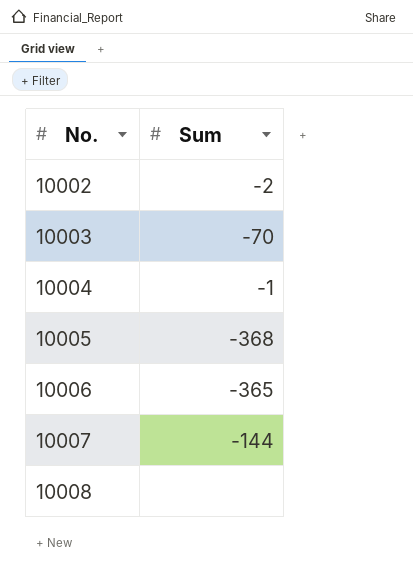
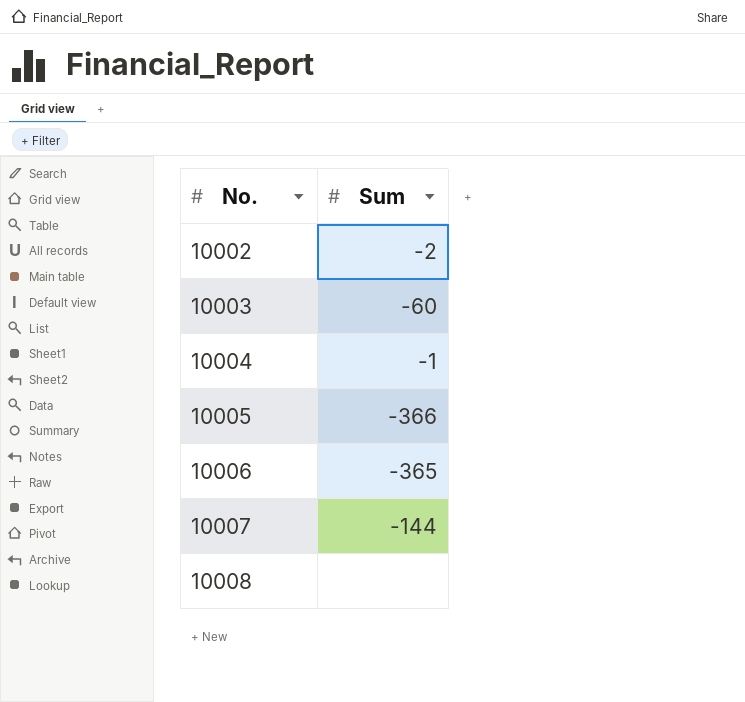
10003 | Sum: -70 -> -60
10005 | Sum: -368 -> -366

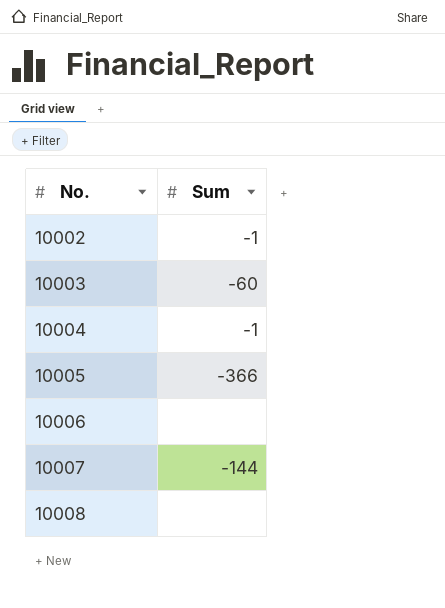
10002 | Sum: -2 -> -1
10006 | Sum: -365 -> none

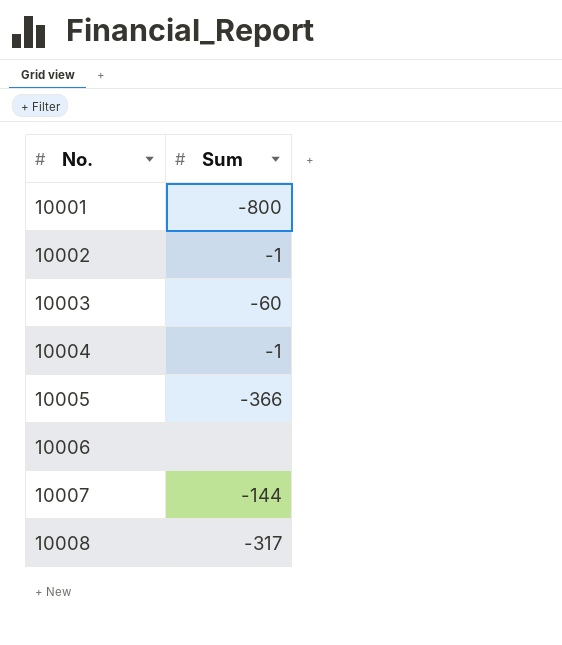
row 10001: none -> -800
10008 | Sum: none -> -317

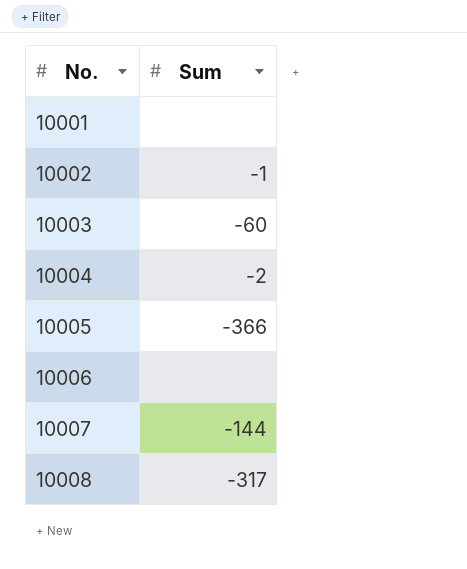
10001 | Sum: -800 -> none
10004 | Sum: -1 -> -2

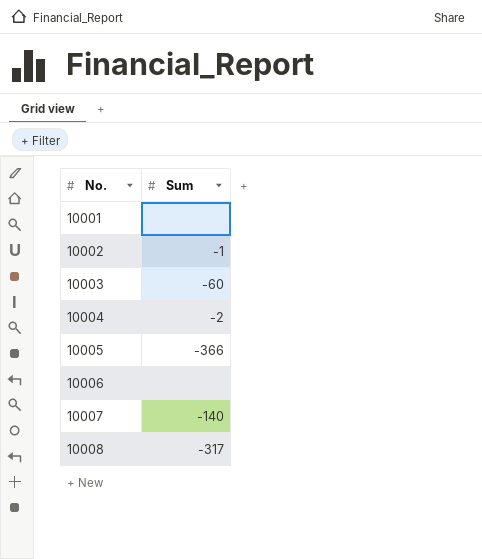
10007 | Sum: -144 -> -140

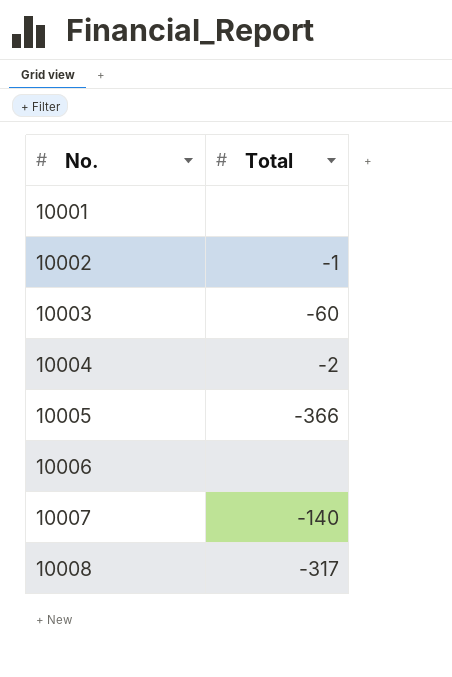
column name: Sum -> Total

